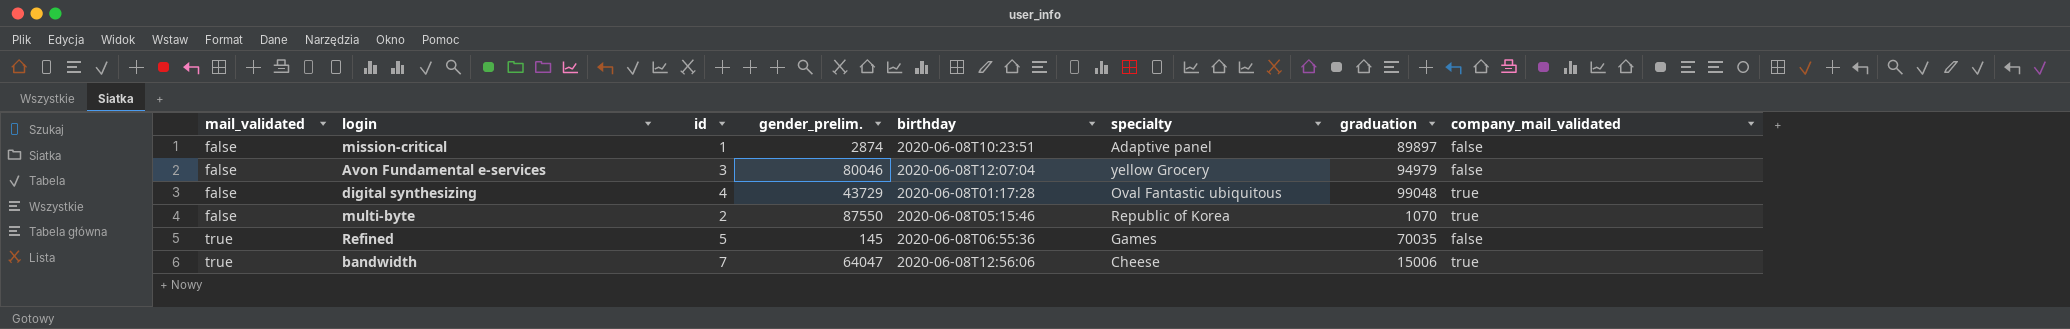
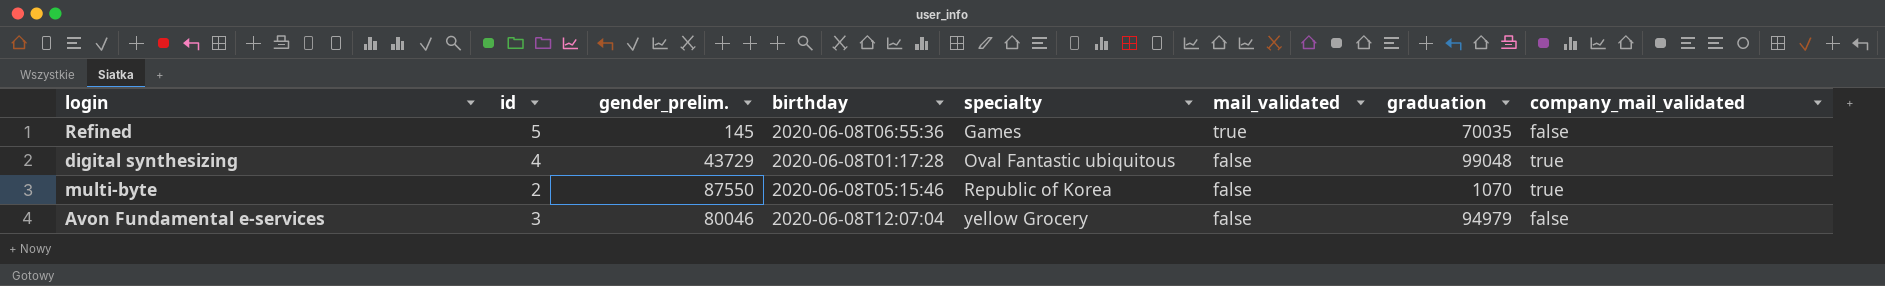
row order: mail_validated ascending -> specialty ascending
column mail_validated | position: 1 -> 6
row mission-critical: false | 1 | 2874 | 2020-06-08T10:23:51 | Adaptive panel | 89897 | false -> none
row bandwidth: true | 7 | 64047 | 2020-06-08T12:56:06 | Cheese | 15006 | true -> none

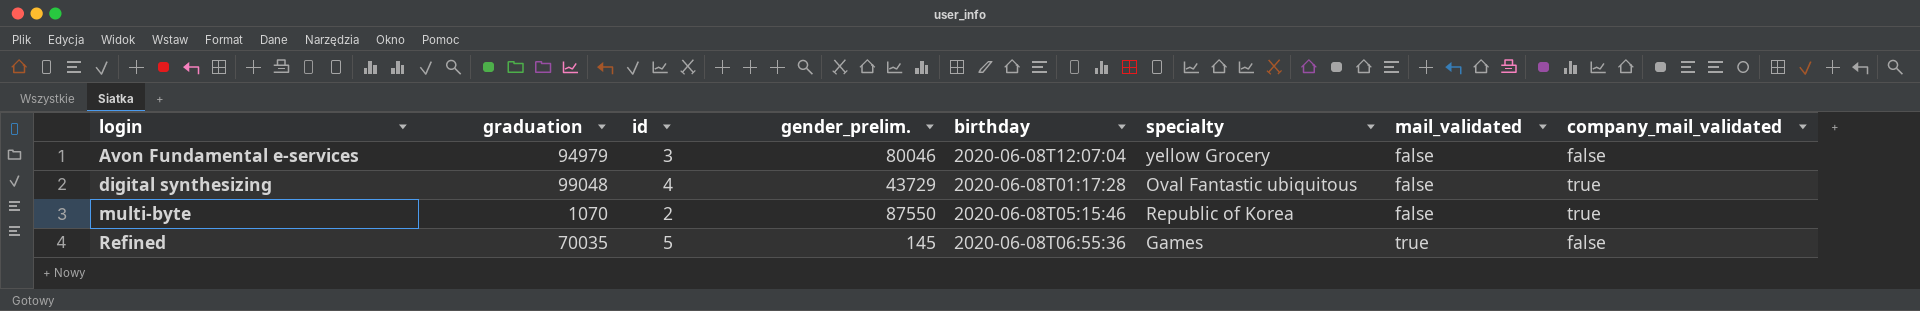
row order: specialty ascending -> login ascending
column graduation | position: 7 -> 2

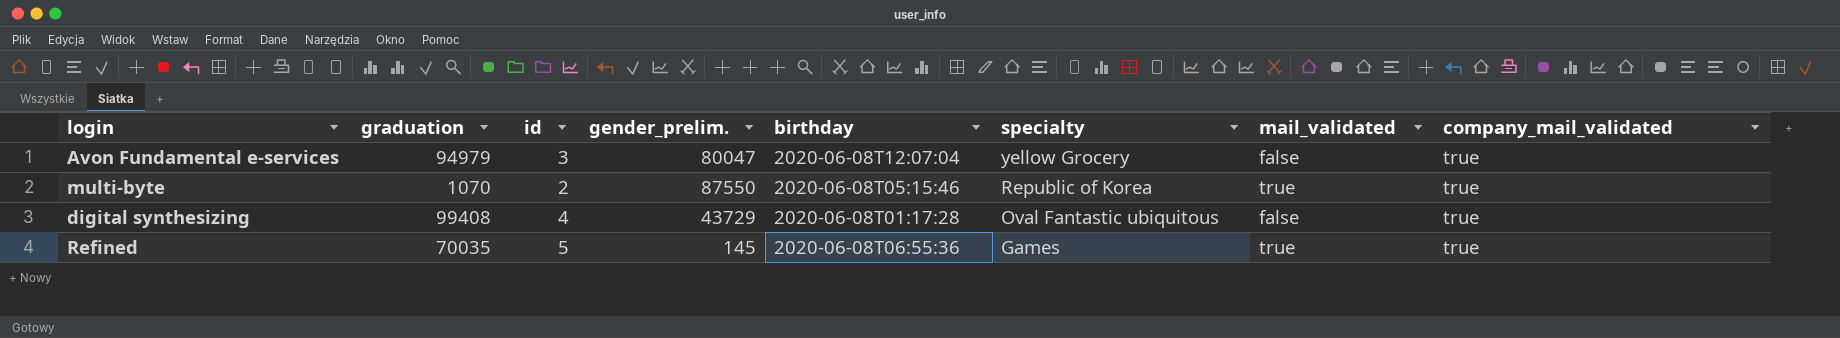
row order: login ascending -> specialty descending
Avon Fundamental e-services | gender_prelim.: 80046 -> 80047
Avon Fundamental e-services | company_mail_validated: false -> true
multi-byte | mail_validated: false -> true
digital synthesizing | graduation: 99048 -> 99408
Refined | company_mail_validated: false -> true

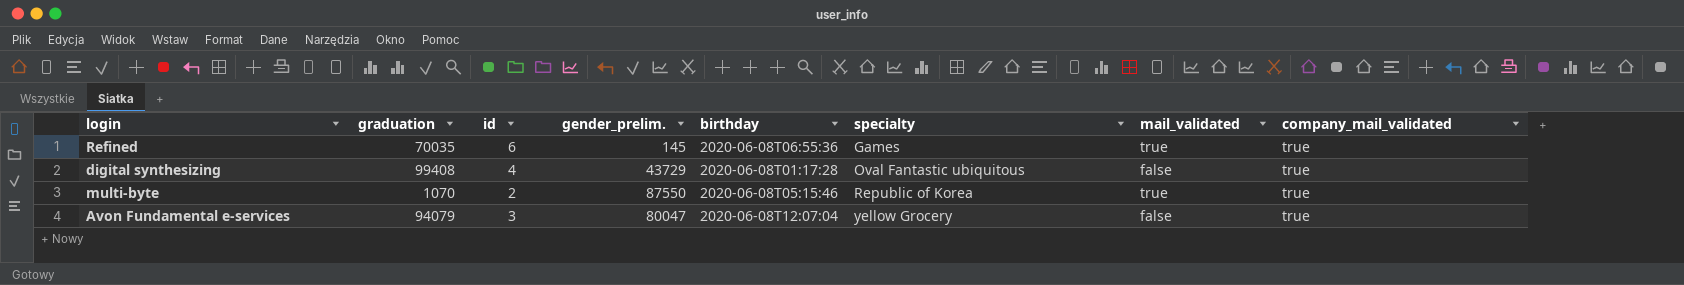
row order: specialty descending -> specialty ascending
Refined | id: 5 -> 6
Avon Fundamental e-services | graduation: 94979 -> 94079

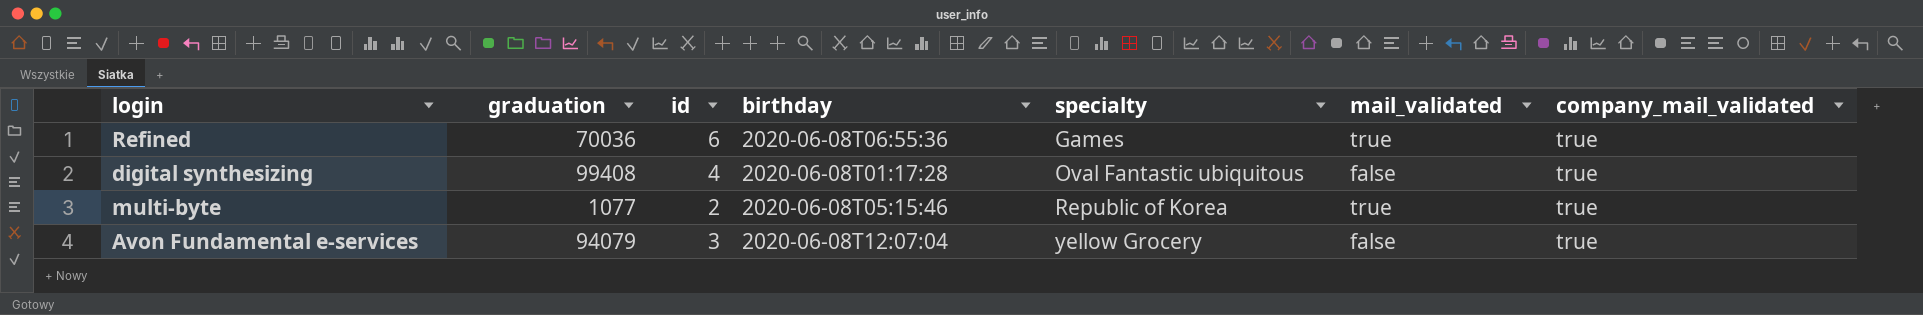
column gender_prelim. | position: 4 -> none
Refined | graduation: 70035 -> 70036
multi-byte | graduation: 1070 -> 1077

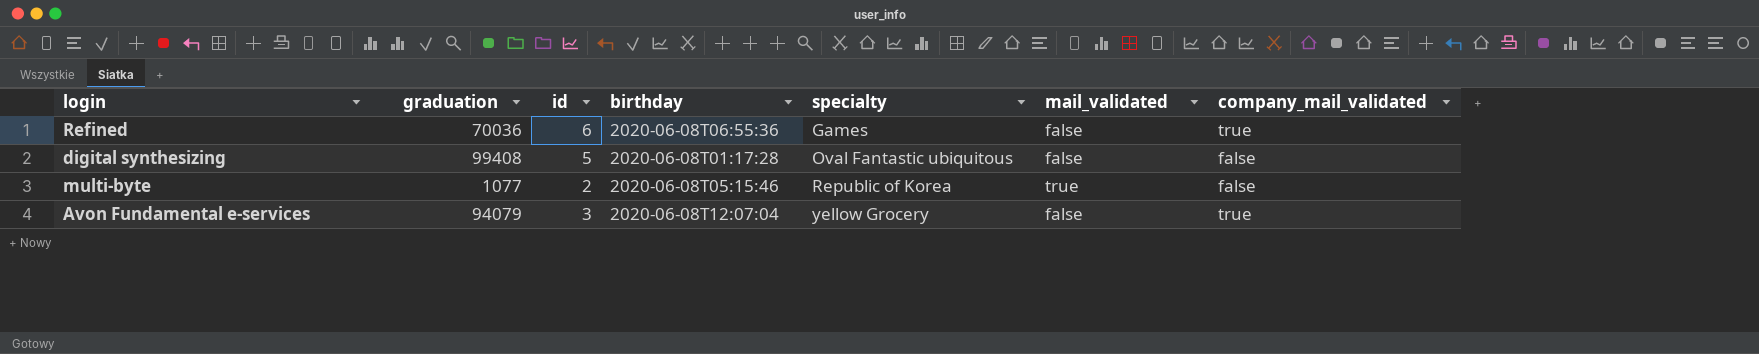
Refined | mail_validated: true -> false
digital synthesizing | id: 4 -> 5
digital synthesizing | company_mail_validated: true -> false
multi-byte | company_mail_validated: true -> false

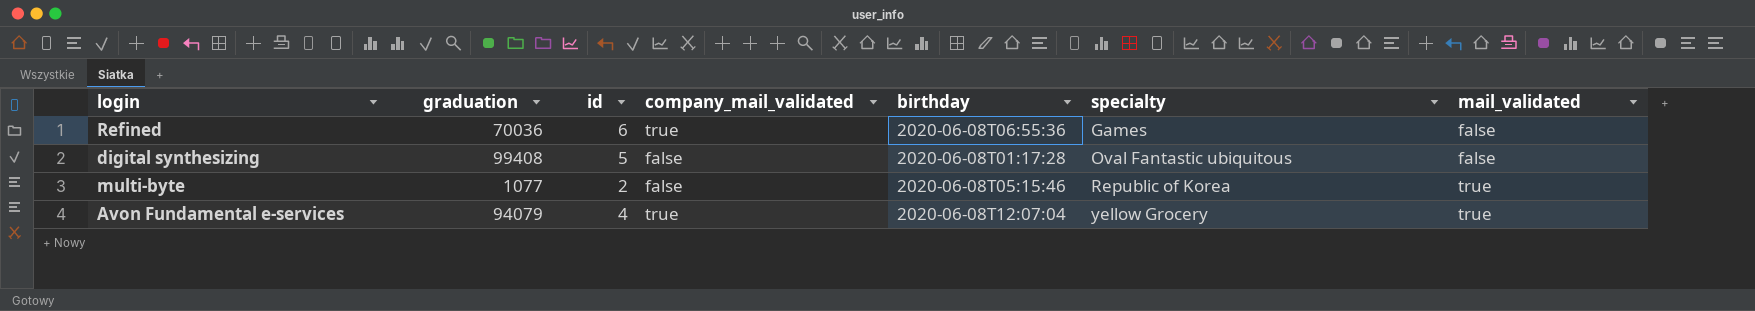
column company_mail_validated | position: 7 -> 4
Avon Fundamental e-services | id: 3 -> 4
Avon Fundamental e-services | mail_validated: false -> true

